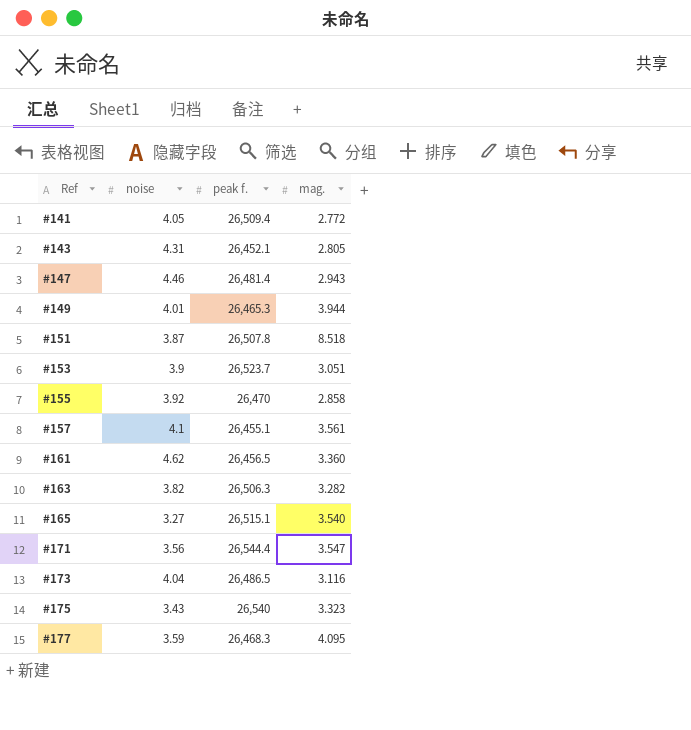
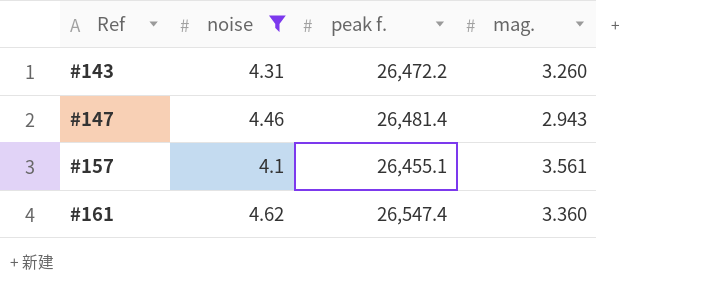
filter: none -> noise >= 4.1
#143 | peak f.: 26,452.1 -> 26,472.2
#143 | mag.: 2.805 -> 3.260
#161 | peak f.: 26,456.5 -> 26,547.4

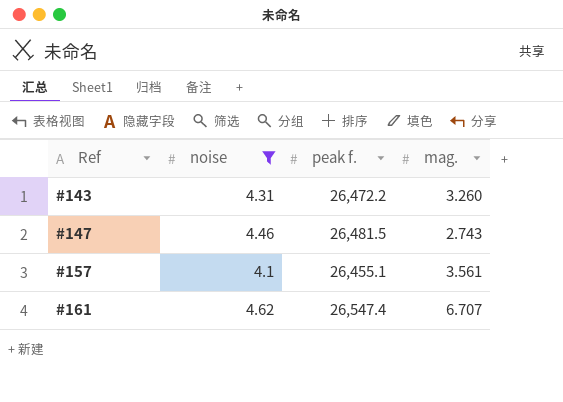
#147 | peak f.: 26,481.4 -> 26,481.5
#147 | mag.: 2.943 -> 2.743
#161 | mag.: 3.360 -> 6.707

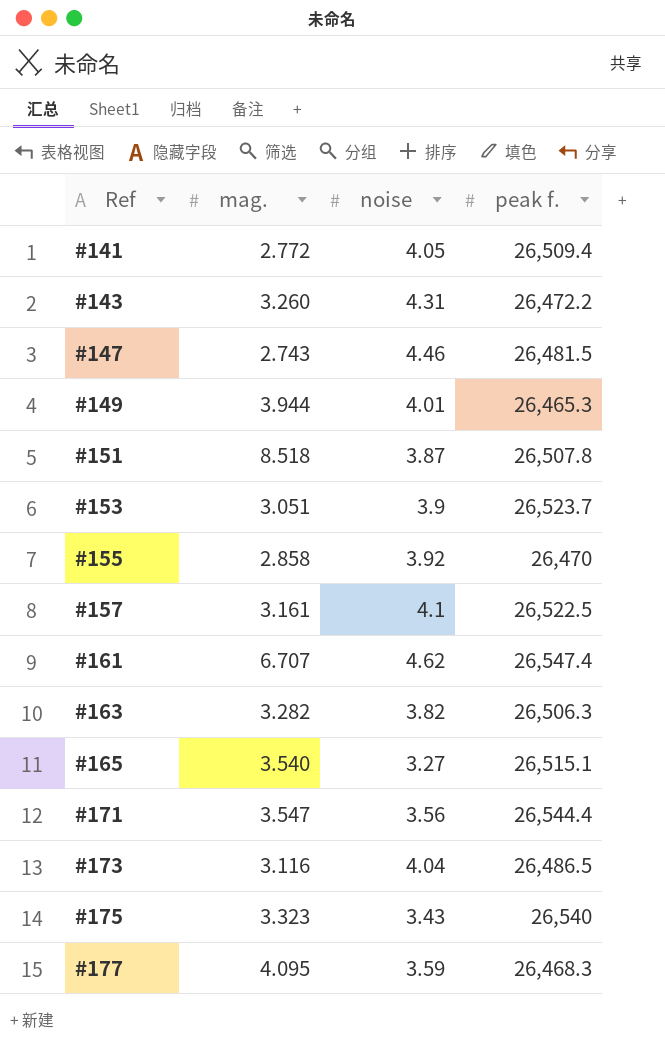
filter: noise >= 4.1 -> none
column mag. | position: 4 -> 2
#157 | mag.: 3.561 -> 3.161
#157 | peak f.: 26,455.1 -> 26,522.5

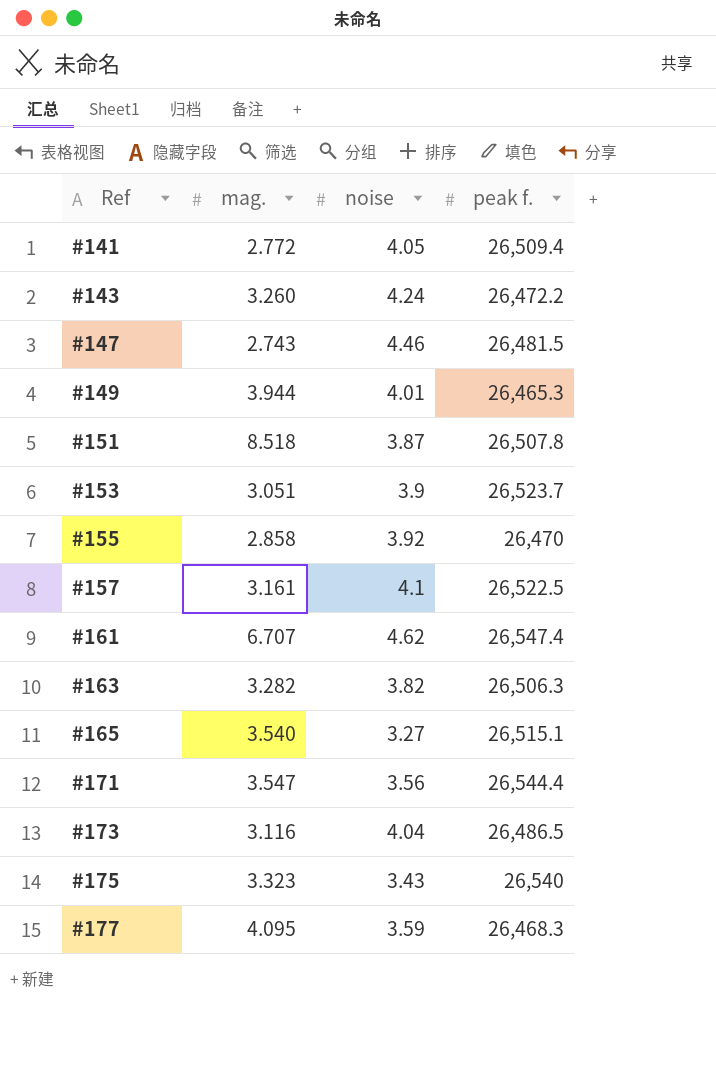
#143 | noise: 4.31 -> 4.24

